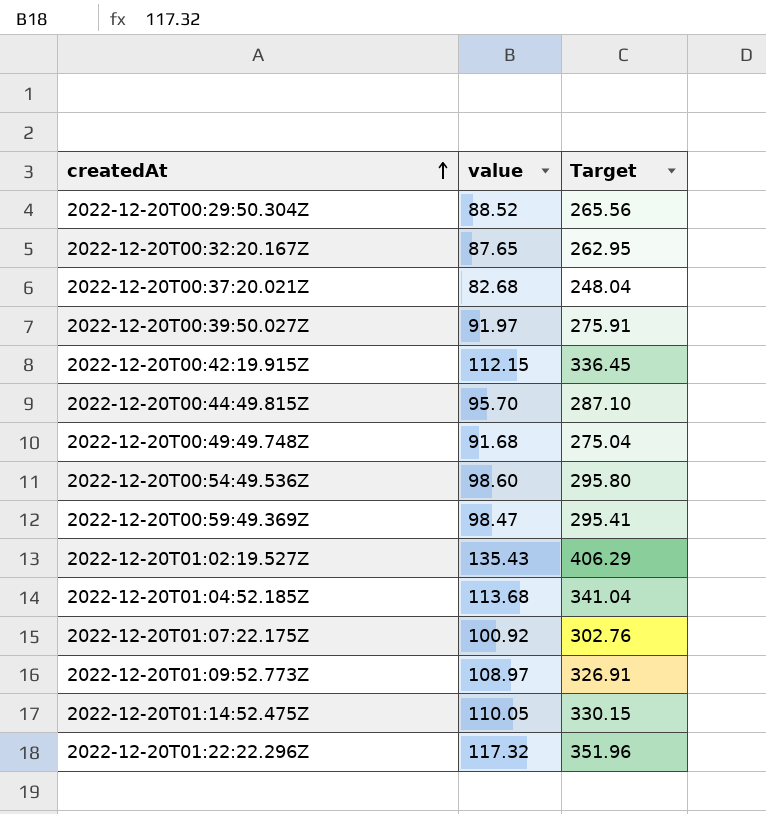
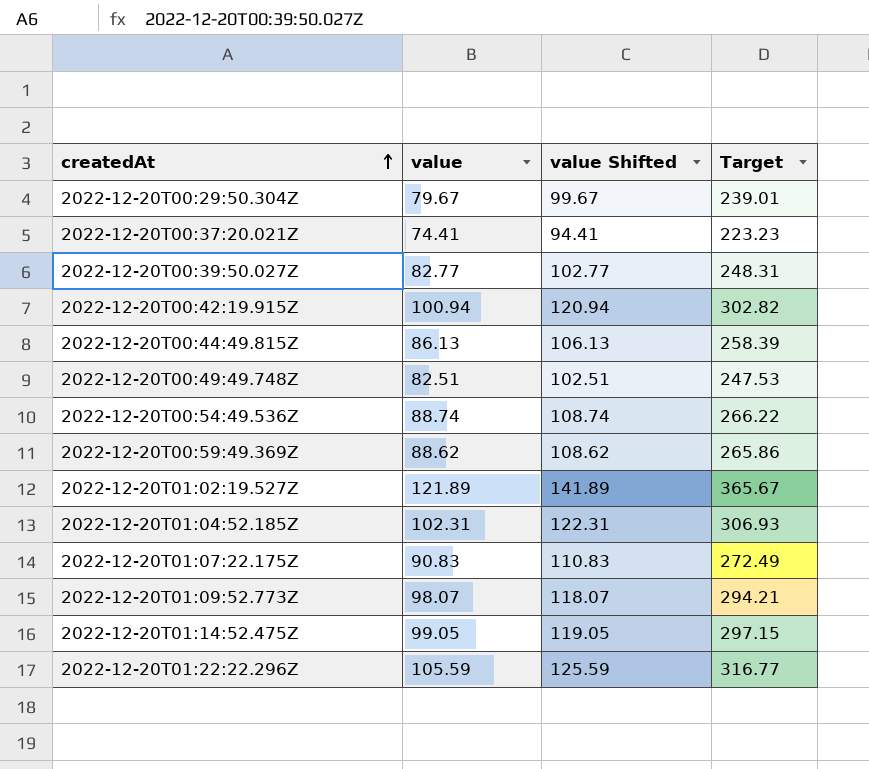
column value Shifted | formula: none -> [value] + 20
row 2022-12-20T00:32:20.167Z: 87.65 | 262.95 -> none
2022-12-20T00:29:50.304Z | value: 88.52 -> 79.67
2022-12-20T00:29:50.304Z | Target: 265.56 -> 239.01
2022-12-20T00:37:20.021Z | value: 82.68 -> 74.41
2022-12-20T00:37:20.021Z | Target: 248.04 -> 223.23
2022-12-20T00:39:50.027Z | value: 91.97 -> 82.77
2022-12-20T00:39:50.027Z | Target: 275.91 -> 248.31
2022-12-20T00:42:19.915Z | value: 112.15 -> 100.94
2022-12-20T00:42:19.915Z | Target: 336.45 -> 302.82
2022-12-20T00:44:49.815Z | value: 95.70 -> 86.13
2022-12-20T00:44:49.815Z | Target: 287.10 -> 258.39
2022-12-20T00:49:49.748Z | value: 91.68 -> 82.51
2022-12-20T00:49:49.748Z | Target: 275.04 -> 247.53
2022-12-20T00:54:49.536Z | value: 98.60 -> 88.74
2022-12-20T00:54:49.536Z | Target: 295.80 -> 266.22
2022-12-20T00:59:49.369Z | value: 98.47 -> 88.62
2022-12-20T00:59:49.369Z | Target: 295.41 -> 265.86
2022-12-20T01:02:19.527Z | value: 135.43 -> 121.89
2022-12-20T01:02:19.527Z | Target: 406.29 -> 365.67
2022-12-20T01:04:52.185Z | value: 113.68 -> 102.31
2022-12-20T01:04:52.185Z | Target: 341.04 -> 306.93
2022-12-20T01:07:22.175Z | value: 100.92 -> 90.83
2022-12-20T01:07:22.175Z | Target: 302.76 -> 272.49
2022-12-20T01:09:52.773Z | value: 108.97 -> 98.07
2022-12-20T01:09:52.773Z | Target: 326.91 -> 294.21
2022-12-20T01:14:52.475Z | value: 110.05 -> 99.05
2022-12-20T01:14:52.475Z | Target: 330.15 -> 297.15
2022-12-20T01:22:22.296Z | value: 117.32 -> 105.59
2022-12-20T01:22:22.296Z | Target: 351.96 -> 316.77

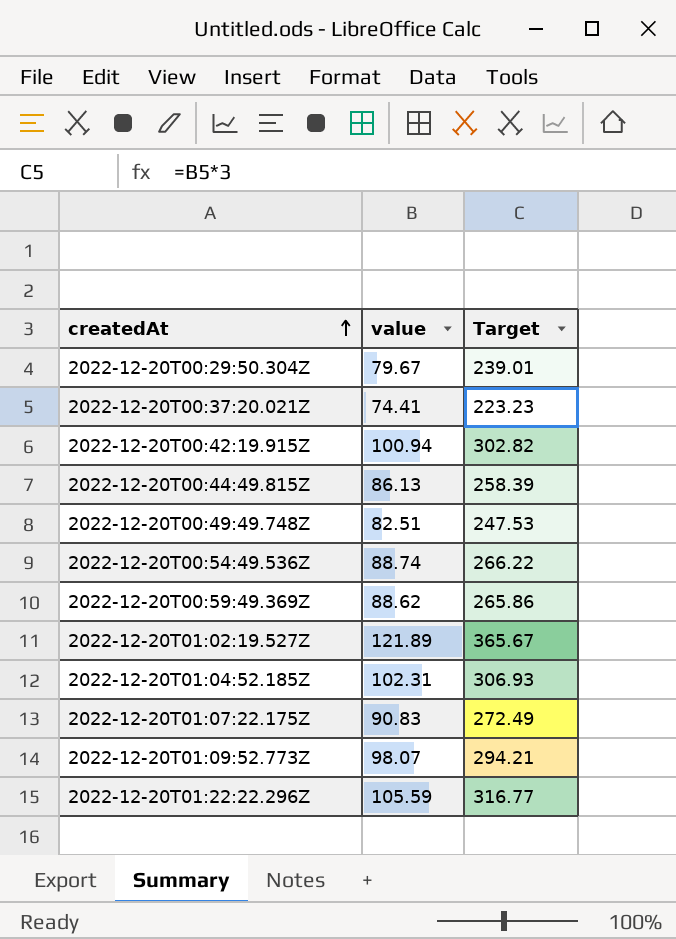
column value Shifted | formula: [value] + 20 -> none
row 2022-12-20T00:39:50.027Z: 82.77 | 102.77 | 248.31 -> none
row 2022-12-20T01:14:52.475Z: 99.05 | 119.05 | 297.15 -> none

